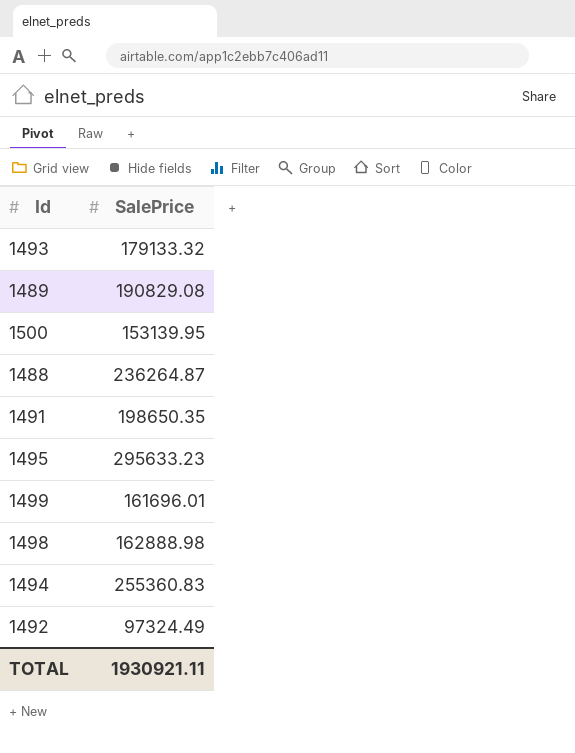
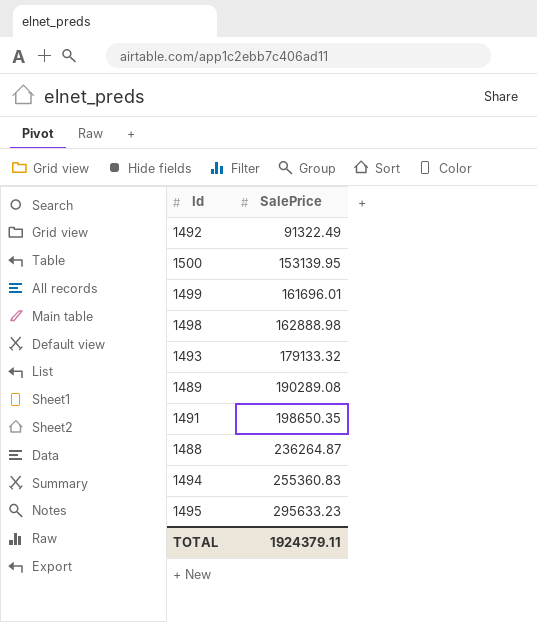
row order: none -> SalePrice ascending
1492 | SalePrice: 97324.49 -> 91322.49
1489 | SalePrice: 190829.08 -> 190289.08
TOTAL | SalePrice: 1930921.11 -> 1924379.11

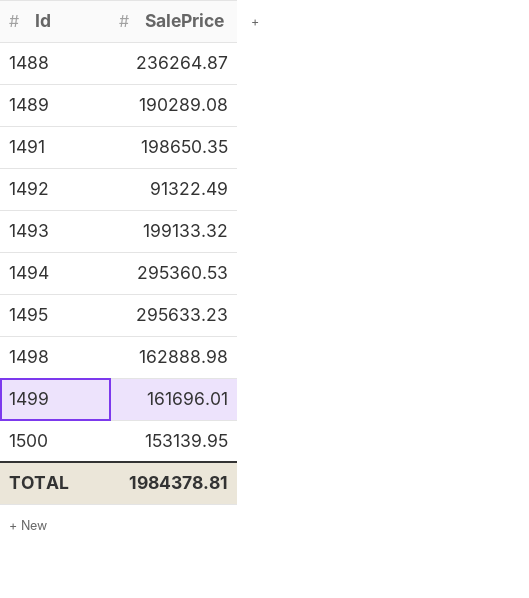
row order: SalePrice ascending -> Id ascending
1493 | SalePrice: 179133.32 -> 199133.32
1494 | SalePrice: 255360.83 -> 295360.53
TOTAL | SalePrice: 1924379.11 -> 1984378.81

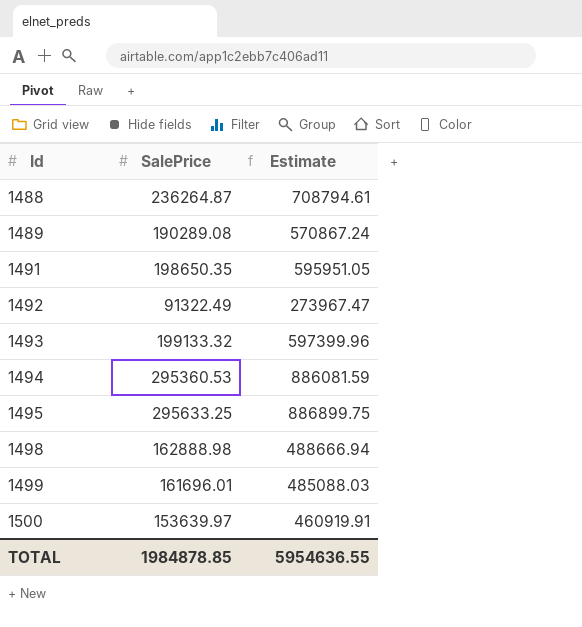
column Estimate | formula: none -> [SalePrice] * 3
1495 | SalePrice: 295633.23 -> 295633.25
1500 | SalePrice: 153139.95 -> 153639.97
TOTAL | SalePrice: 1984378.81 -> 1984878.85

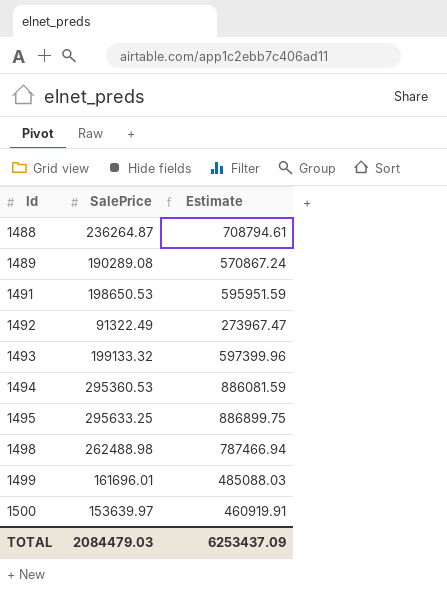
1491 | SalePrice: 198650.35 -> 198650.53
1491 | Estimate: 595951.05 -> 595951.59
1498 | SalePrice: 162888.98 -> 262488.98
1498 | Estimate: 488666.94 -> 787466.94
TOTAL | SalePrice: 1984878.85 -> 2084479.03
TOTAL | Estimate: 5954636.55 -> 6253437.09

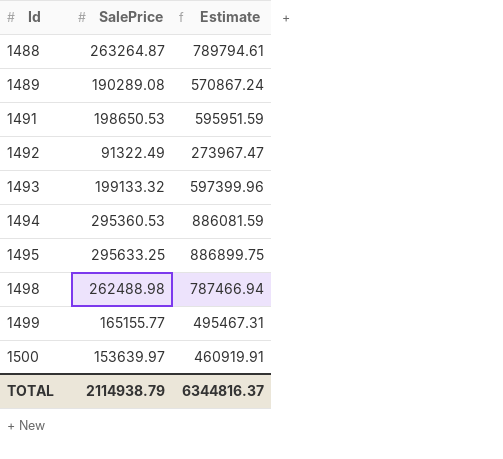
1488 | SalePrice: 236264.87 -> 263264.87
1488 | Estimate: 708794.61 -> 789794.61
1499 | SalePrice: 161696.01 -> 165155.77
1499 | Estimate: 485088.03 -> 495467.31
TOTAL | SalePrice: 2084479.03 -> 2114938.79
TOTAL | Estimate: 6253437.09 -> 6344816.37

